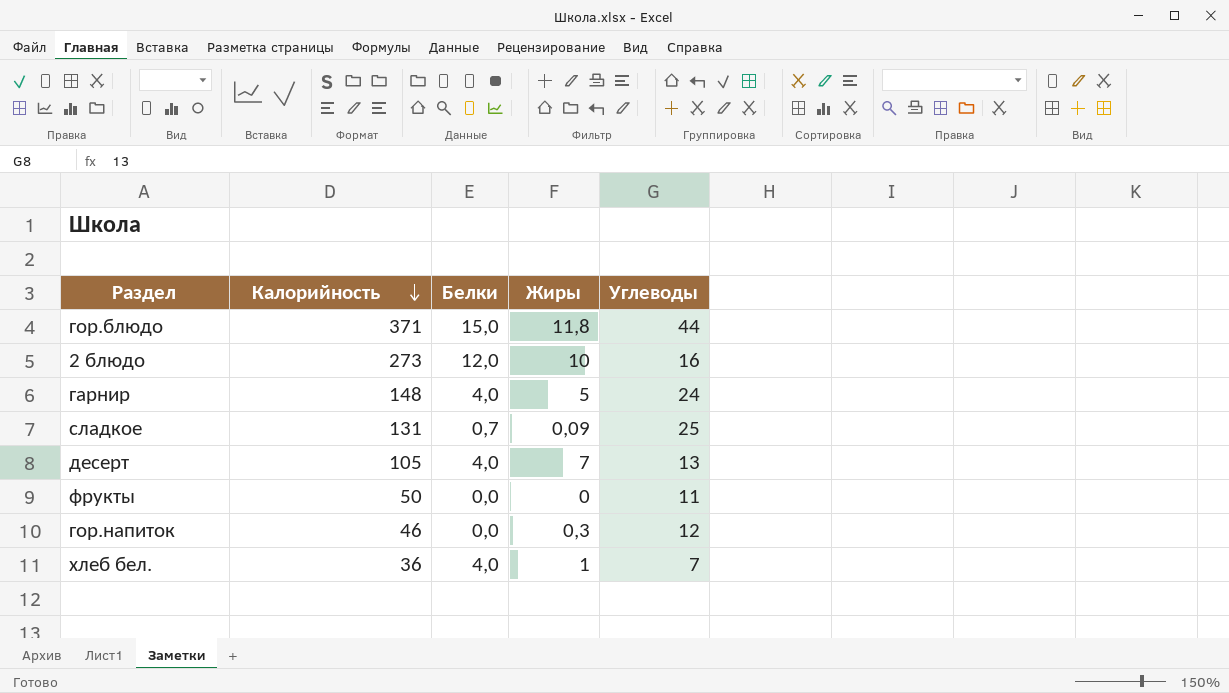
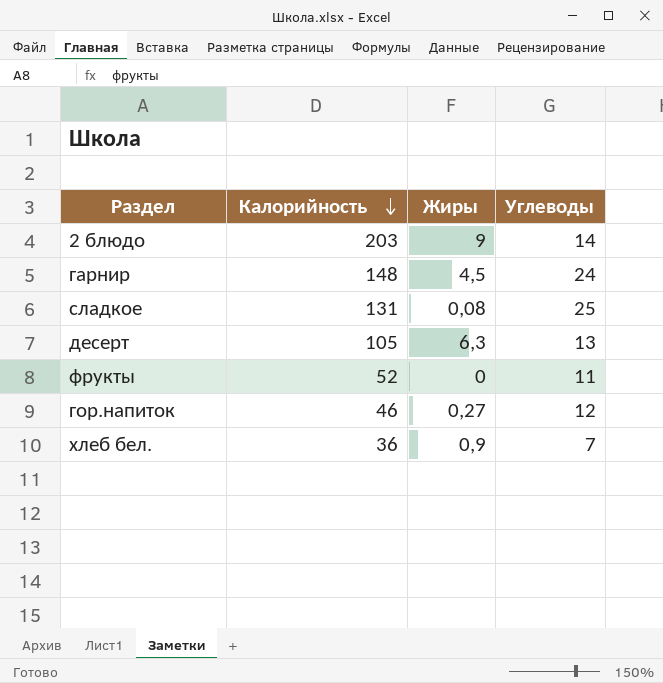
column Белки | position: 3 -> none
row гор.блюдо: 371 | 15,0 | 11,8 | 44 -> none
2 блюдо | Калорийность: 273 -> 203
2 блюдо | Жиры: 10 -> 9
2 блюдо | Углеводы: 16 -> 14
гарнир | Жиры: 5 -> 4,5
сладкое | Жиры: 0,09 -> 0,08
десерт | Жиры: 7 -> 6,3
фрукты | Калорийность: 50 -> 52
гор.напиток | Жиры: 0,3 -> 0,27
хлеб бел. | Жиры: 1 -> 0,9

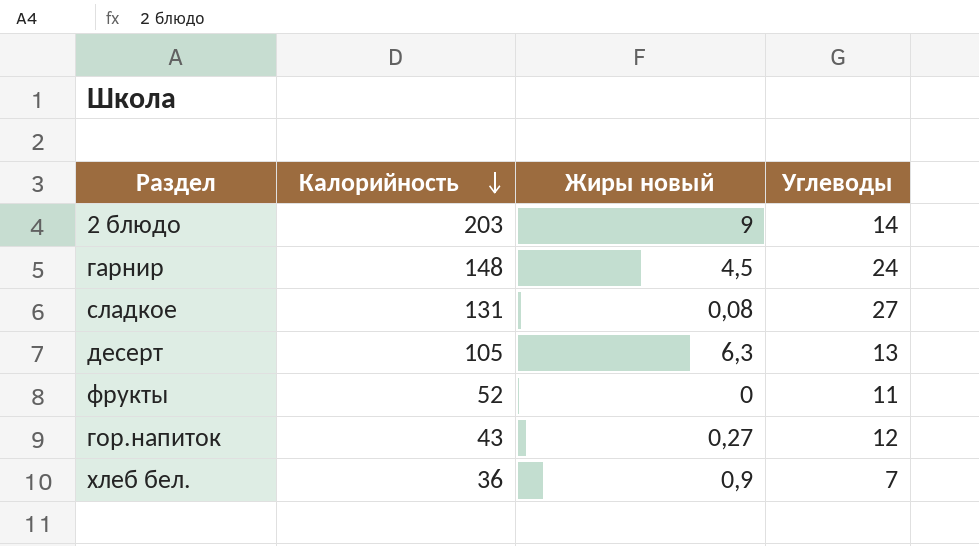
column name: Жиры -> Жиры новый
сладкое | Углеводы: 25 -> 27
гор.напиток | Калорийность: 46 -> 43

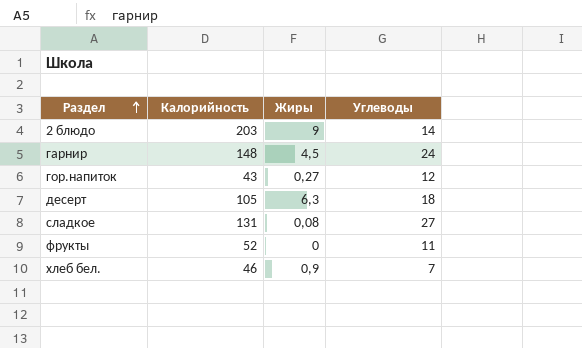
row order: Калорийность descending -> Раздел ascending
column name: Жиры новый -> Жиры
десерт | Углеводы: 13 -> 18
хлеб бел. | Калорийность: 36 -> 46

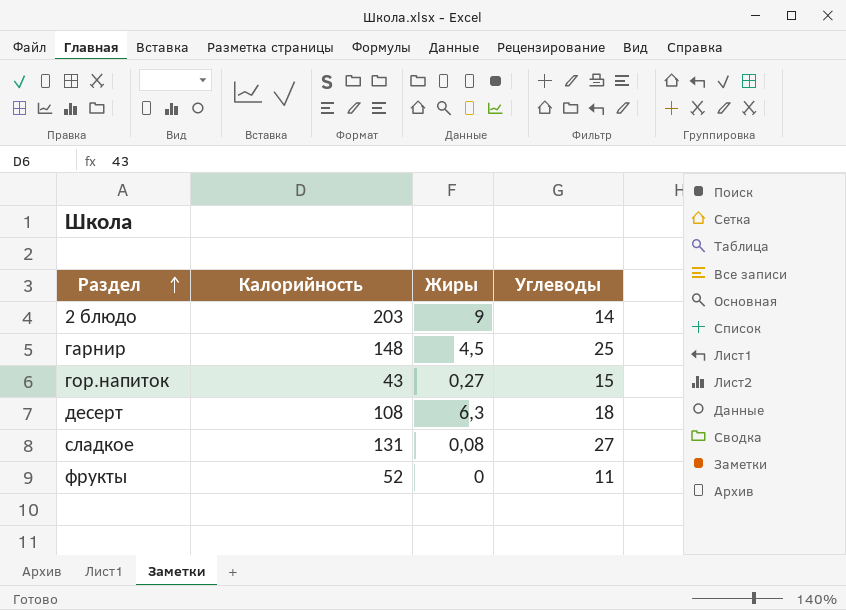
row хлеб бел.: 46 | 0,9 | 7 -> none
гарнир | Углеводы: 24 -> 25
гор.напиток | Углеводы: 12 -> 15
десерт | Калорийность: 105 -> 108

